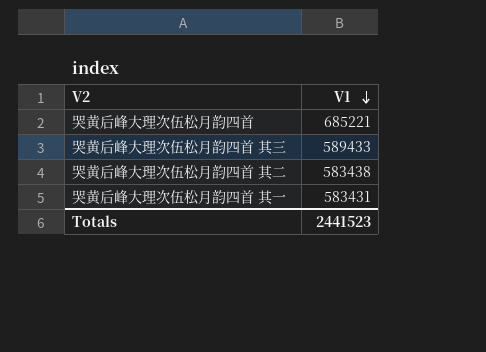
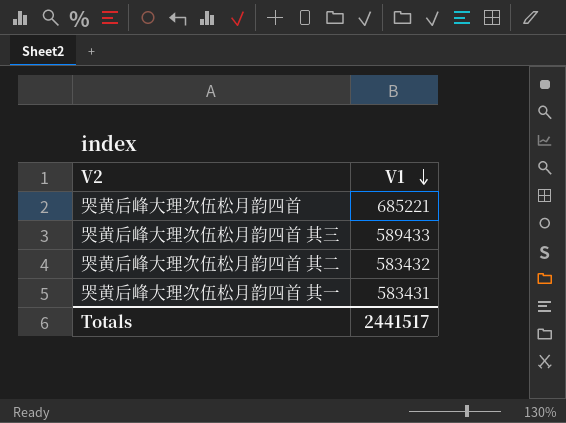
哭黄后峰大理次伍松月韵四首 其二 | V1: 583438 -> 583432
Totals | V1: 2441523 -> 2441517

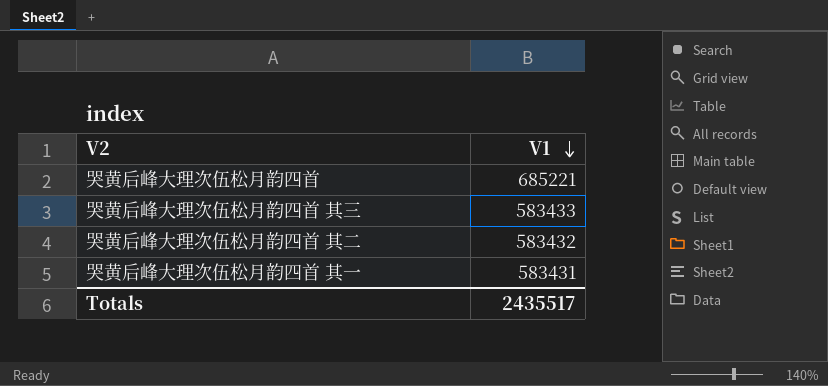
哭黄后峰大理次伍松月韵四首 其三 | V1: 589433 -> 583433
Totals | V1: 2441517 -> 2435517

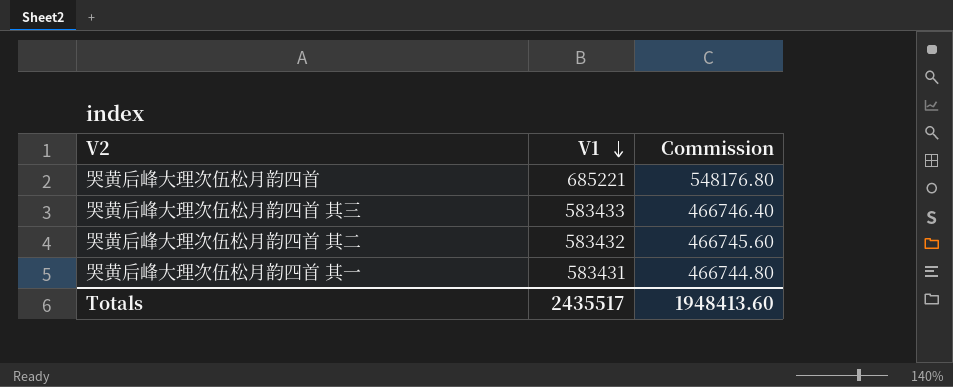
column Commission | formula: none -> [V1] * 0.8

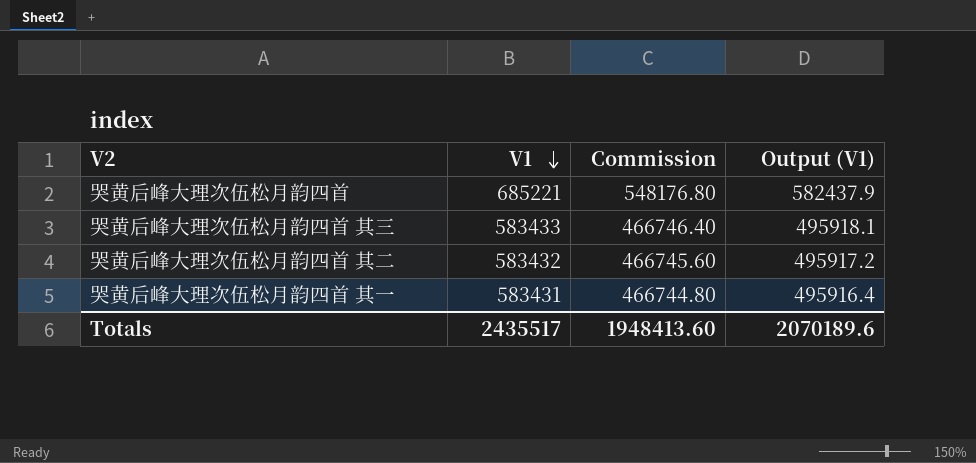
column Output (V1) | formula: none -> [V1] * 0.85

